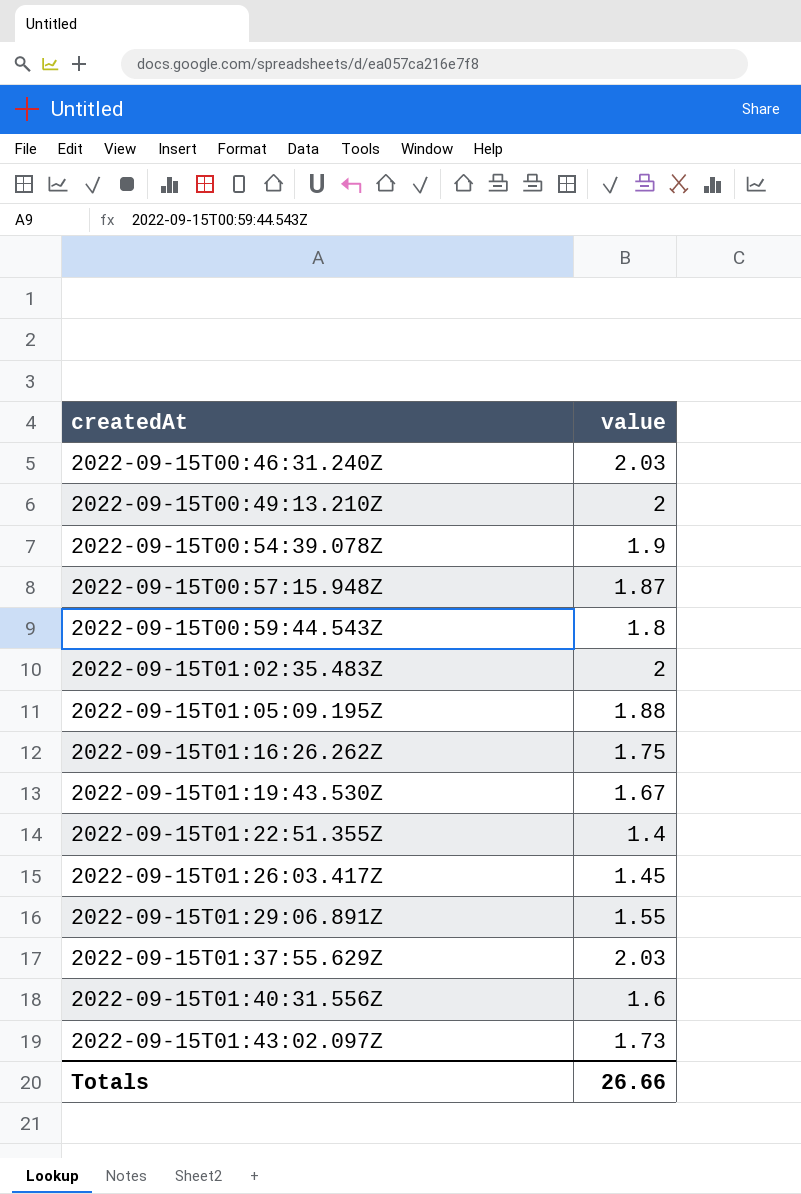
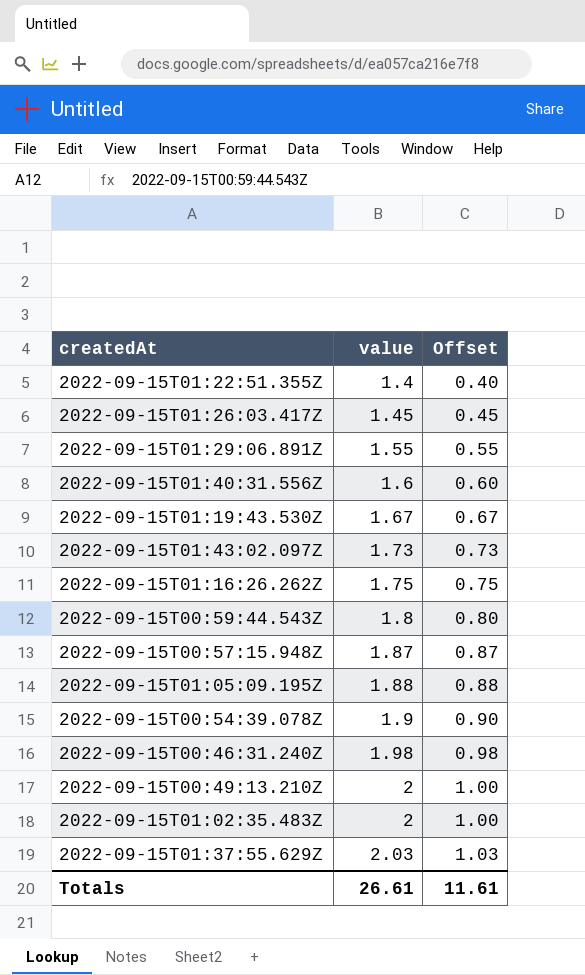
row order: createdAt ascending -> value ascending
column Offset | formula: none -> [value] - 1
2022-09-15T00:46:31.240Z | value: 2.03 -> 1.98
Totals | value: 26.66 -> 26.61

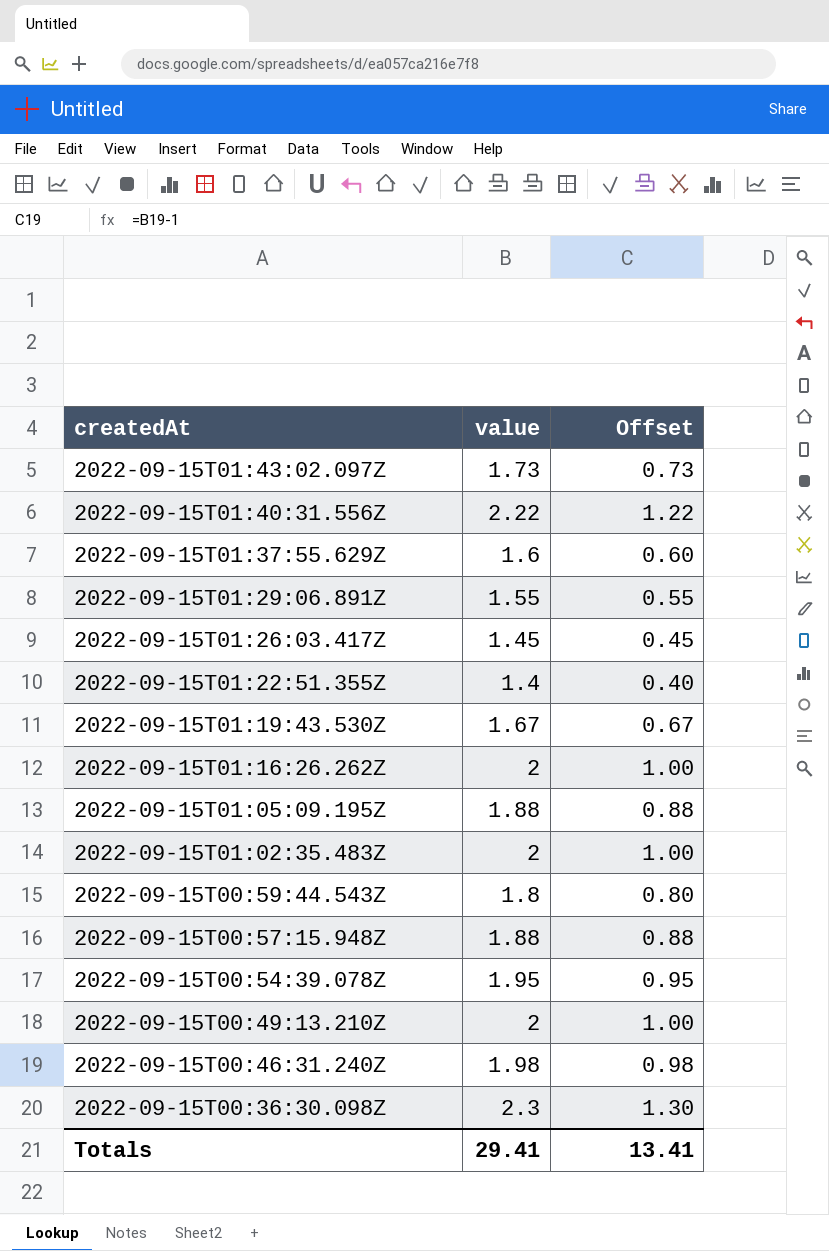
row order: value ascending -> createdAt descending
2022-09-15T01:40:31.556Z | value: 1.6 -> 2.22
2022-09-15T01:40:31.556Z | Offset: 0.60 -> 1.22
2022-09-15T01:37:55.629Z | value: 2.03 -> 1.6
2022-09-15T01:37:55.629Z | Offset: 1.03 -> 0.60
2022-09-15T01:16:26.262Z | value: 1.75 -> 2
2022-09-15T01:16:26.262Z | Offset: 0.75 -> 1.00
2022-09-15T00:57:15.948Z | value: 1.87 -> 1.88
2022-09-15T00:57:15.948Z | Offset: 0.87 -> 0.88
2022-09-15T00:54:39.078Z | value: 1.9 -> 1.95
2022-09-15T00:54:39.078Z | Offset: 0.90 -> 0.95
row 2022-09-15T00:36:30.098Z: none -> 2.3 | 1.30
Totals | value: 26.61 -> 29.41
Totals | Offset: 11.61 -> 13.41

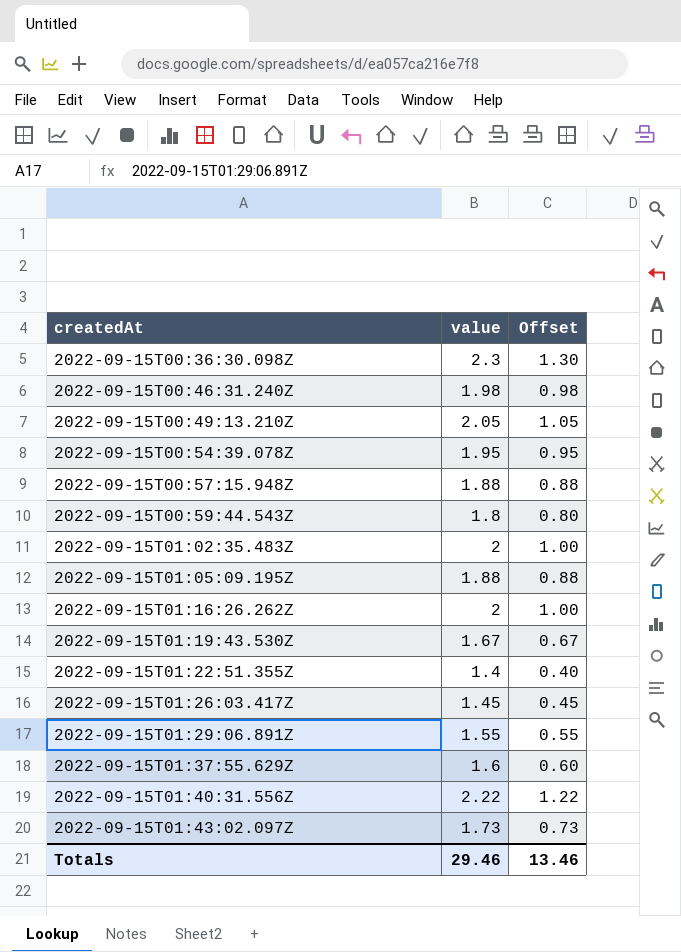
row order: createdAt descending -> createdAt ascending
2022-09-15T00:49:13.210Z | value: 2 -> 2.05
2022-09-15T00:49:13.210Z | Offset: 1.00 -> 1.05
Totals | value: 29.41 -> 29.46
Totals | Offset: 13.41 -> 13.46

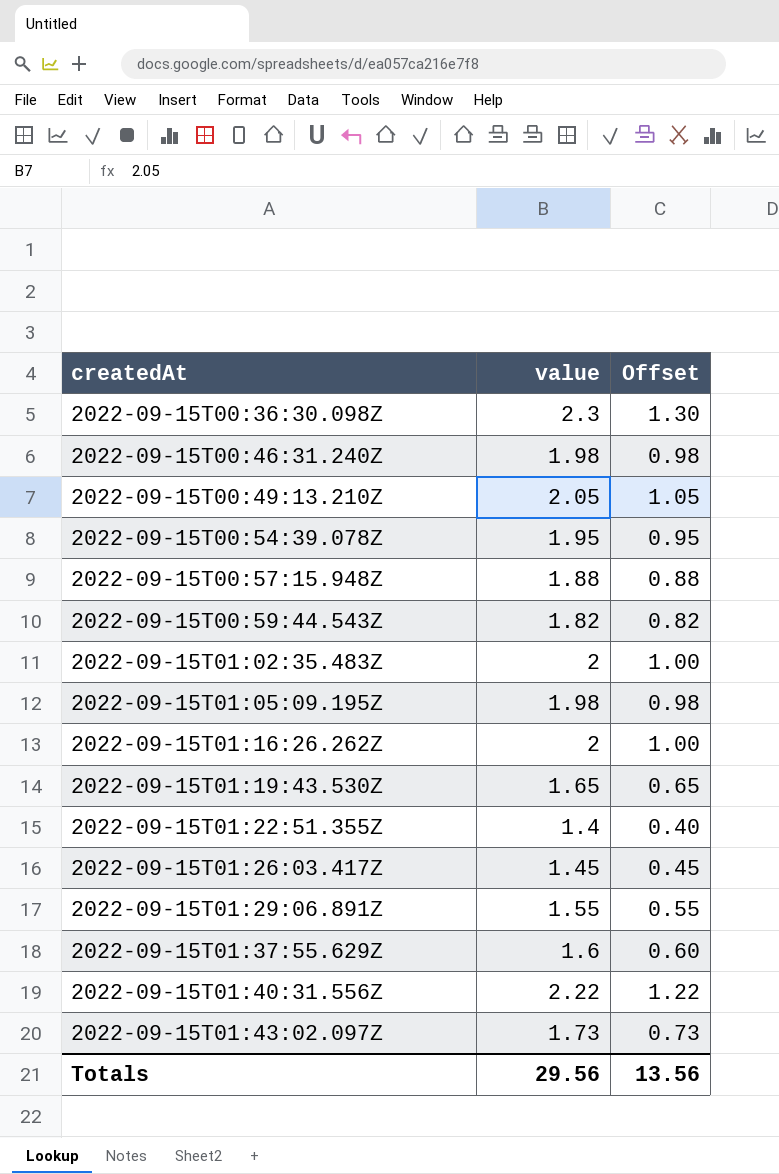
2022-09-15T00:59:44.543Z | value: 1.8 -> 1.82
2022-09-15T00:59:44.543Z | Offset: 0.80 -> 0.82
2022-09-15T01:05:09.195Z | value: 1.88 -> 1.98
2022-09-15T01:05:09.195Z | Offset: 0.88 -> 0.98
2022-09-15T01:19:43.530Z | value: 1.67 -> 1.65
2022-09-15T01:19:43.530Z | Offset: 0.67 -> 0.65
Totals | value: 29.46 -> 29.56
Totals | Offset: 13.46 -> 13.56

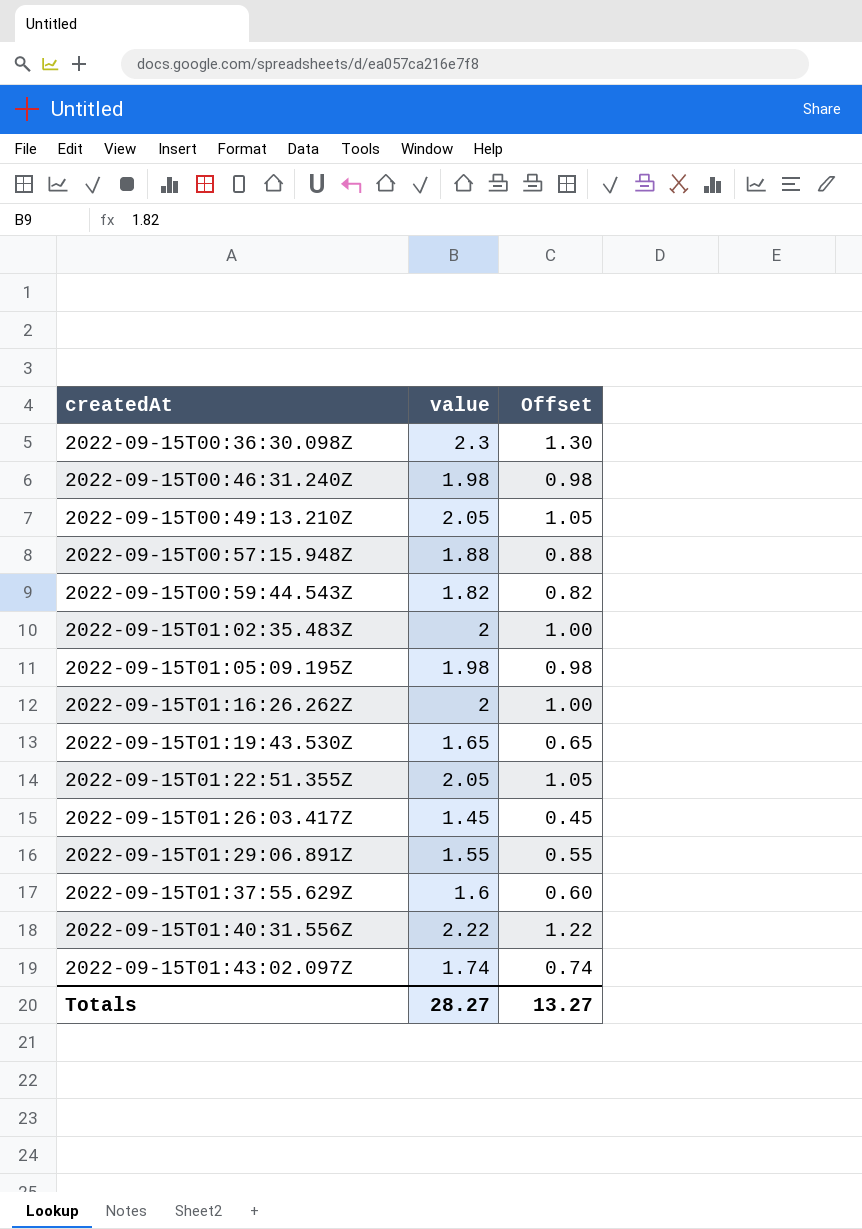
row 2022-09-15T00:54:39.078Z: 1.95 | 0.95 -> none
2022-09-15T01:22:51.355Z | value: 1.4 -> 2.05
2022-09-15T01:22:51.355Z | Offset: 0.40 -> 1.05
2022-09-15T01:43:02.097Z | value: 1.73 -> 1.74
2022-09-15T01:43:02.097Z | Offset: 0.73 -> 0.74
Totals | value: 29.56 -> 28.27
Totals | Offset: 13.56 -> 13.27

